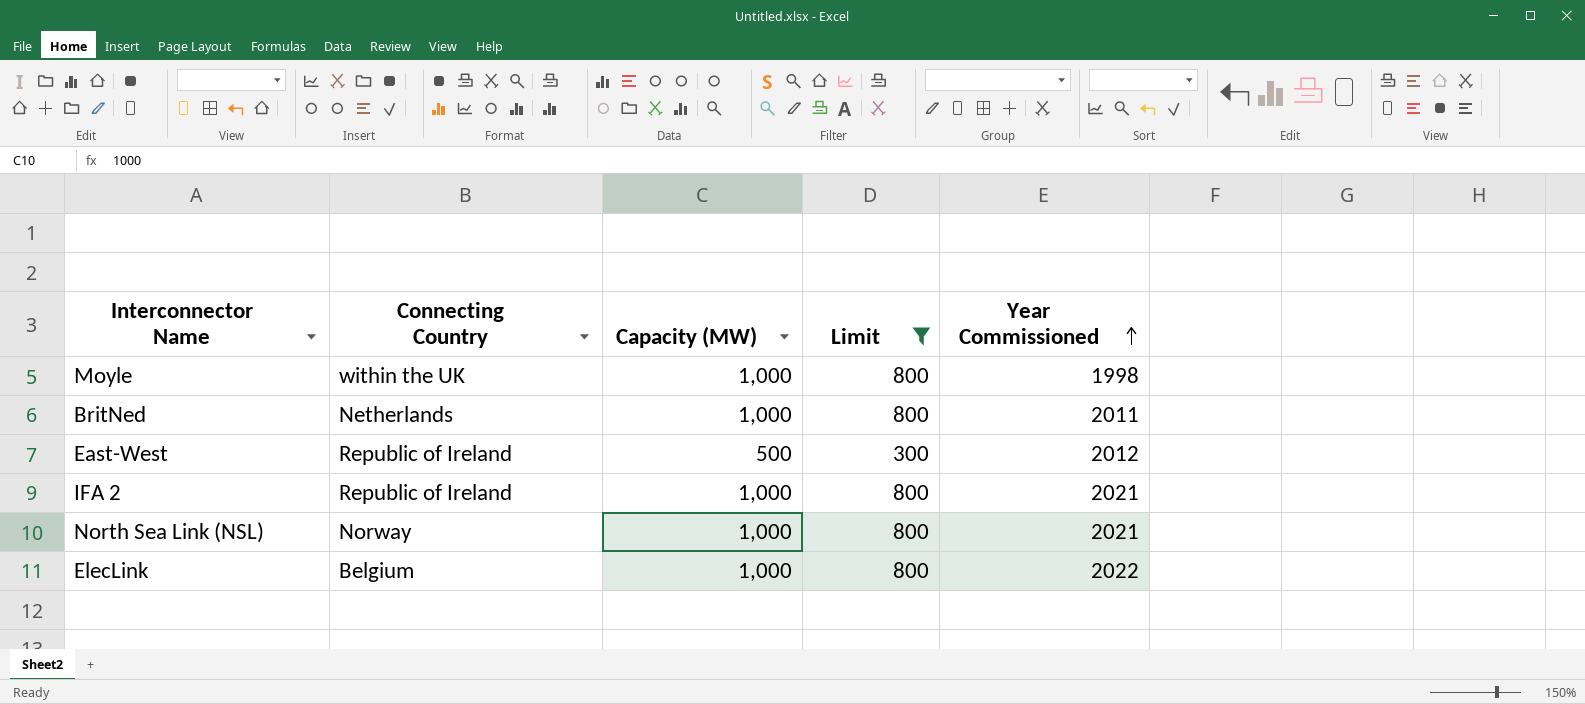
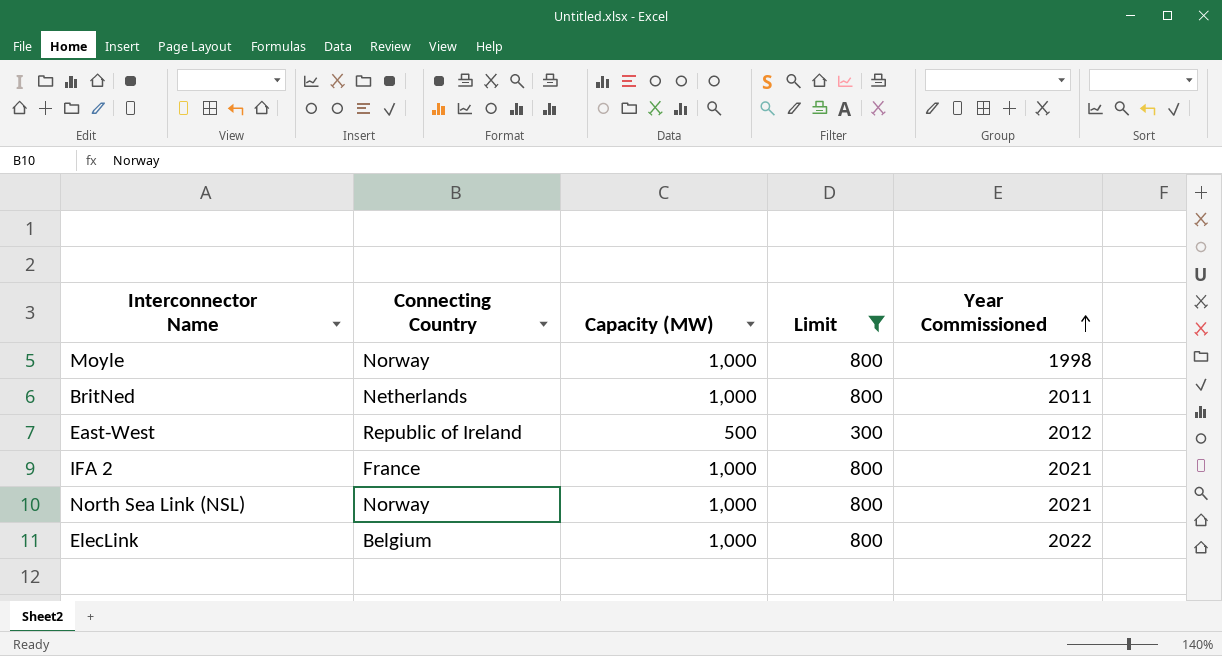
Moyle | Connecting Country: within the UK -> Norway
IFA 2 | Connecting Country: Republic of Ireland -> France

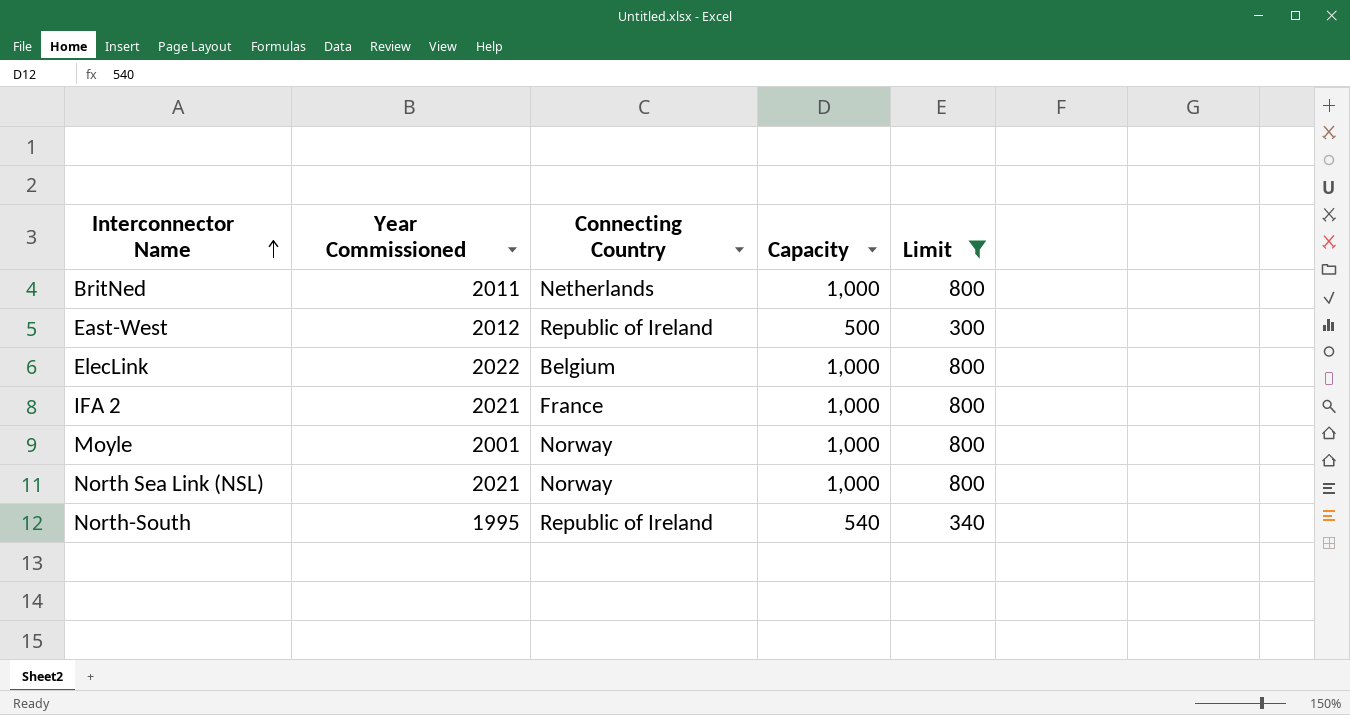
row order: Year Commissioned ascending -> Interconnector Name ascending
column Year Commissioned | position: 5 -> 2
column name: Capacity (MW) -> Capacity
Moyle | Year Commissioned: 1998 -> 2001
row North-South: none -> 1995 | Republic of Ireland | 540 | 340

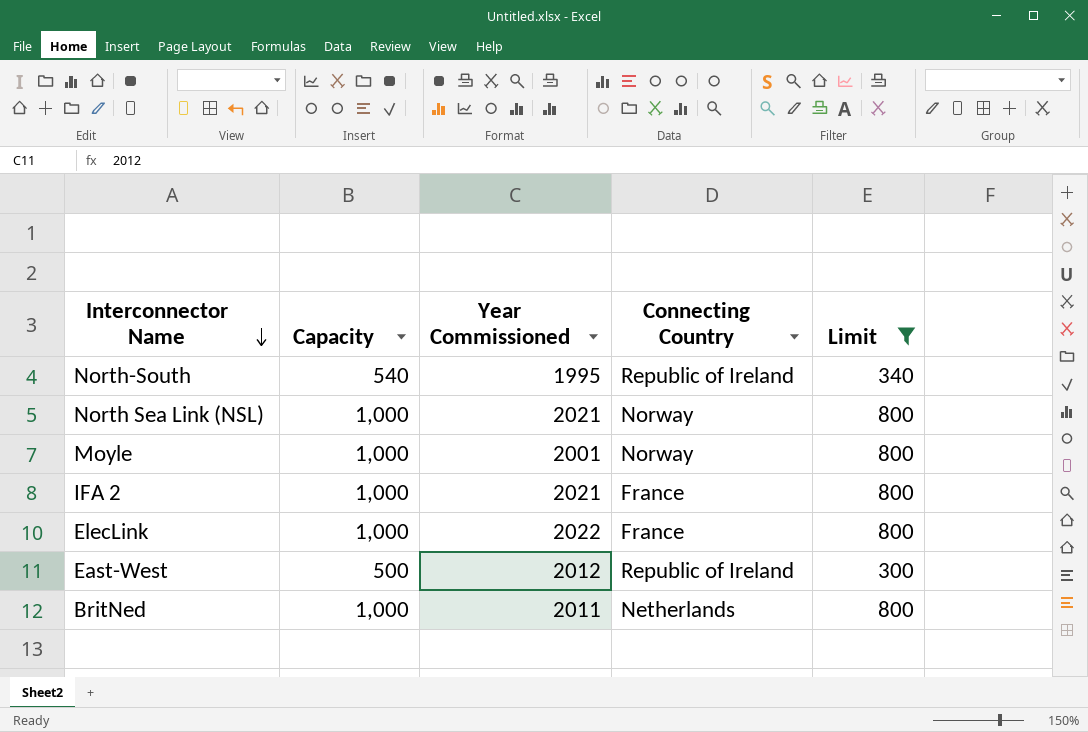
row order: Interconnector Name ascending -> Interconnector Name descending
column Capacity | position: 4 -> 2
ElecLink | Connecting Country: Belgium -> France

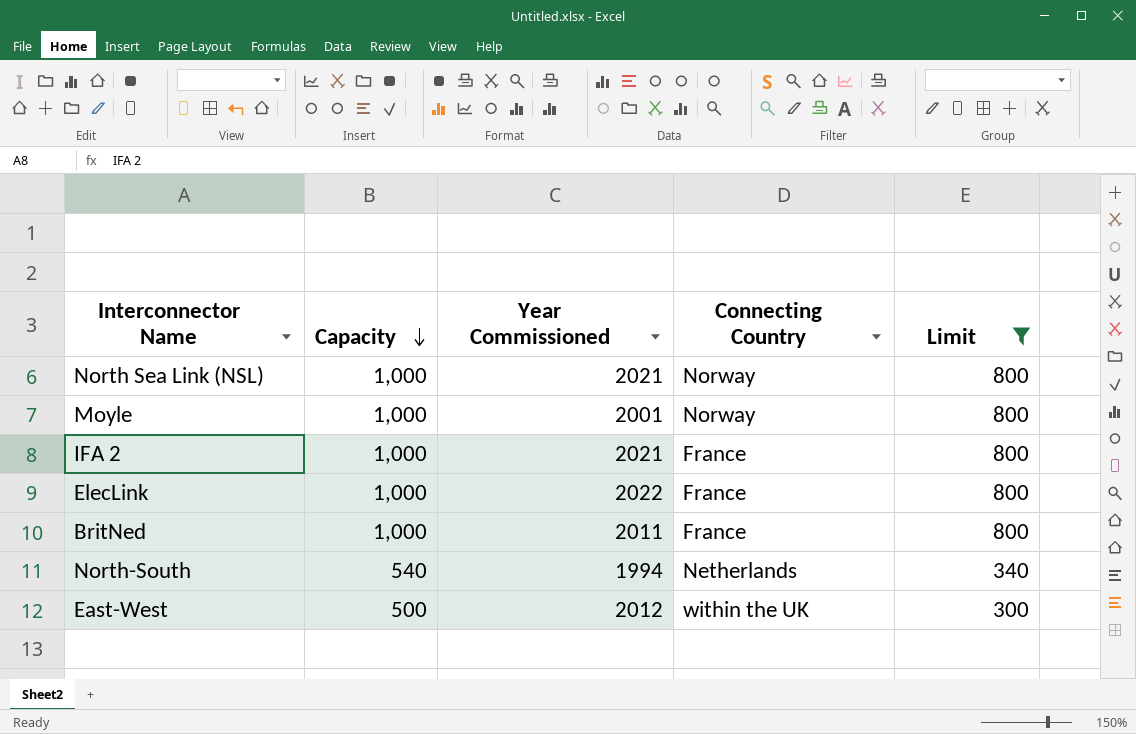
row order: Interconnector Name descending -> Capacity descending
BritNed | Connecting Country: Netherlands -> France
North-South | Year Commissioned: 1995 -> 1994
North-South | Connecting Country: Republic of Ireland -> Netherlands
East-West | Connecting Country: Republic of Ireland -> within the UK

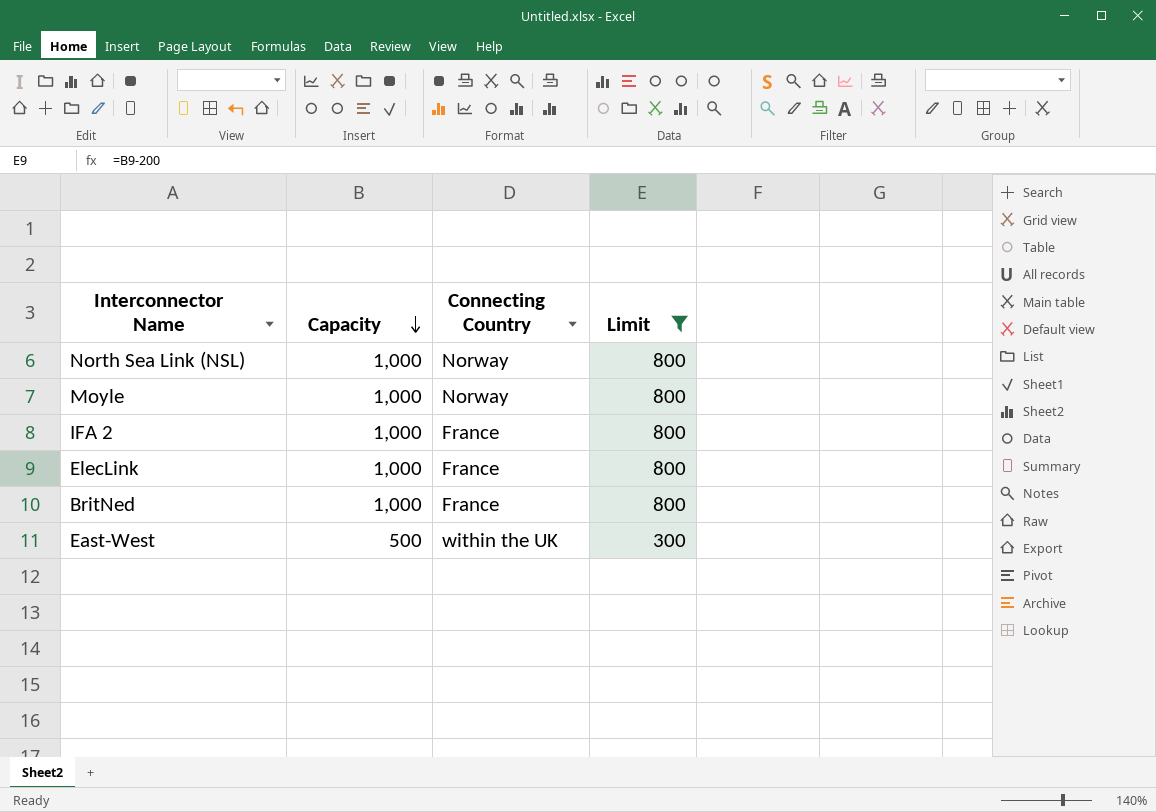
column Year Commissioned | position: 3 -> none
row North-South: 540 | 1994 | Netherlands | 340 -> none

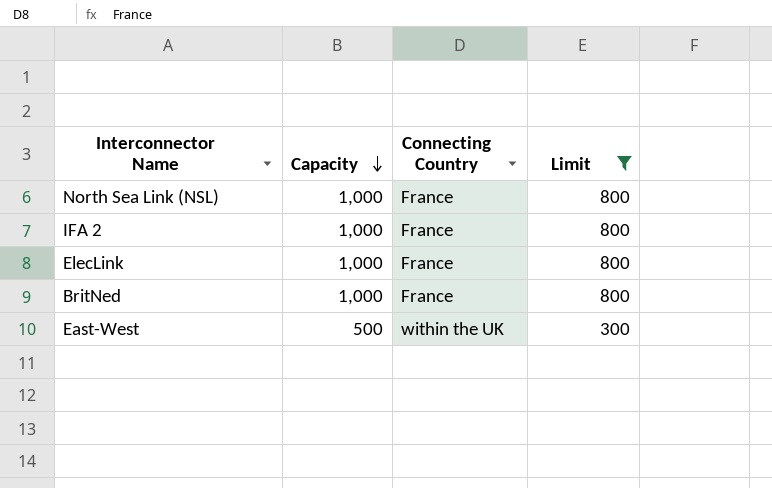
row Moyle: 1,000 | Norway | 800 -> none
North Sea Link (NSL) | Connecting Country: Norway -> France

